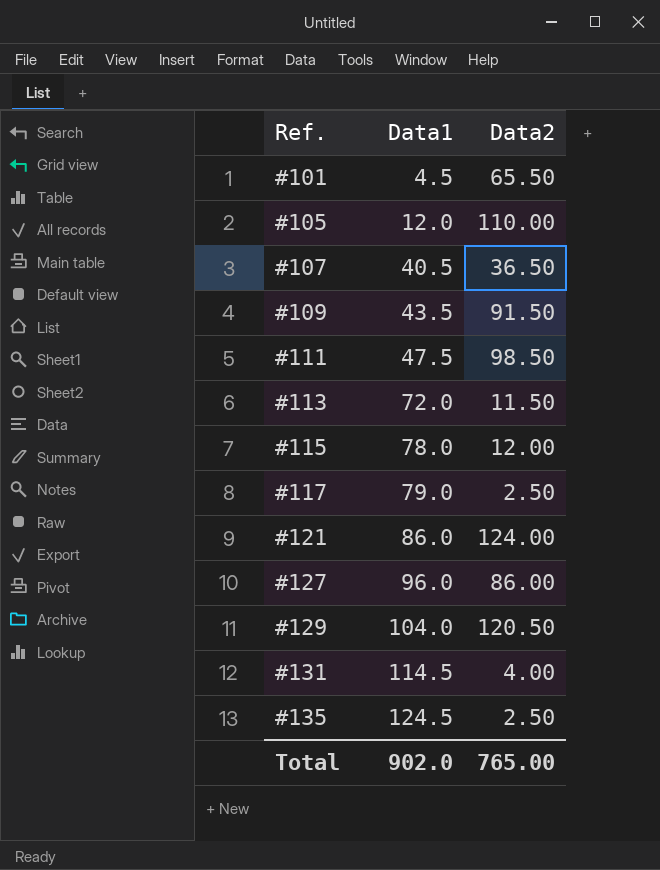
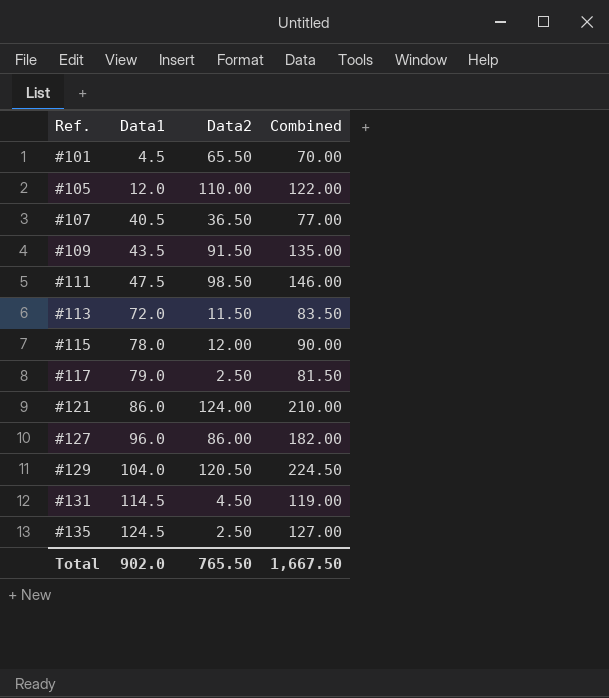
column Combined | formula: none -> [Data1] + [Data2]
#131 | Data2: 4.00 -> 4.50
Total | Data2: 765.00 -> 765.50

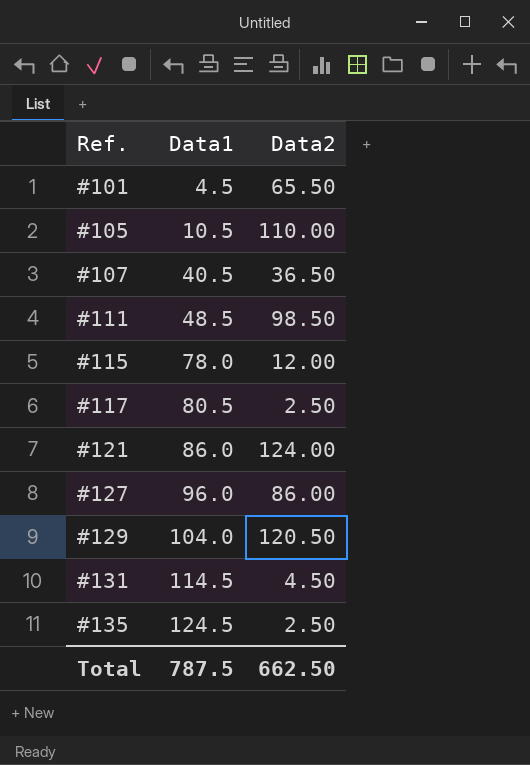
column Combined | formula: [Data1] + [Data2] -> none
row #109: 43.5 | 91.50 | 135.00 -> none
row #113: 72.0 | 11.50 | 83.50 -> none
#105 | Data1: 12.0 -> 10.5
#111 | Data1: 47.5 -> 48.5
#117 | Data1: 79.0 -> 80.5
Total | Data1: 902.0 -> 787.5
Total | Data2: 765.50 -> 662.50

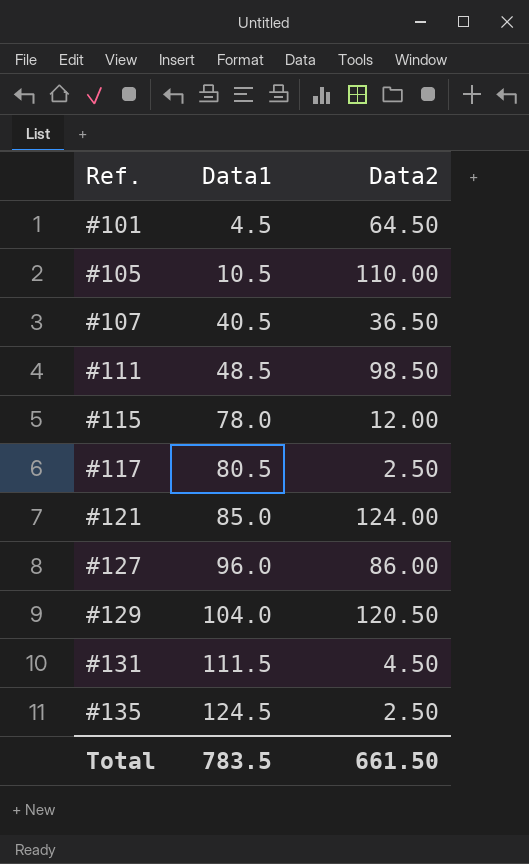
#101 | Data2: 65.50 -> 64.50
#121 | Data1: 86.0 -> 85.0
#131 | Data1: 114.5 -> 111.5
Total | Data1: 787.5 -> 783.5
Total | Data2: 662.50 -> 661.50

